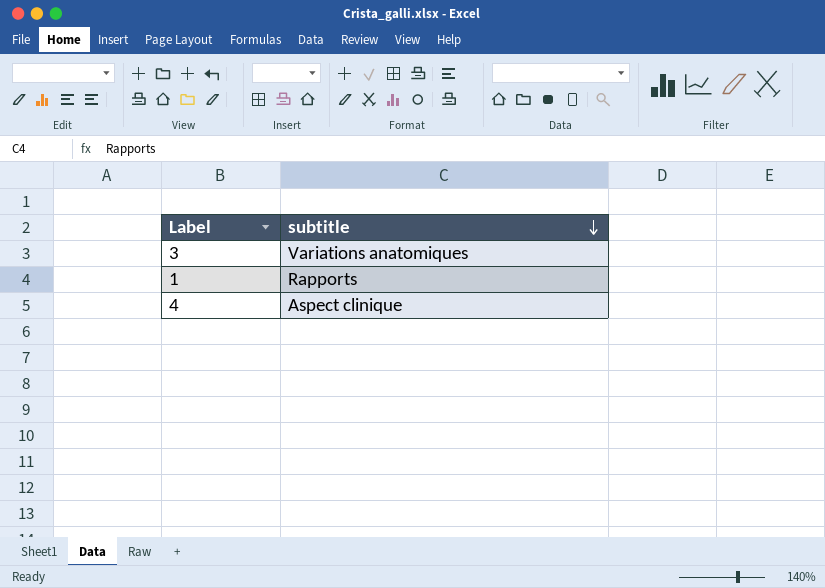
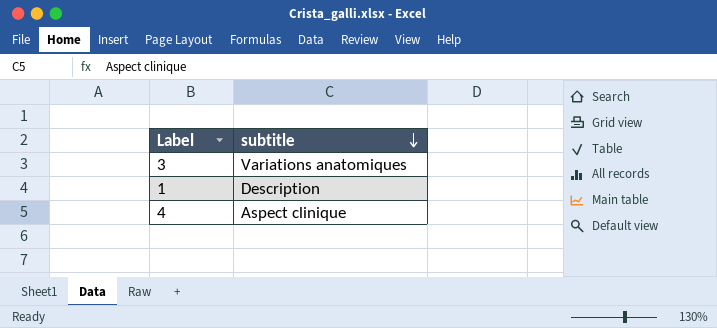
1 | subtitle: Rapports -> Description

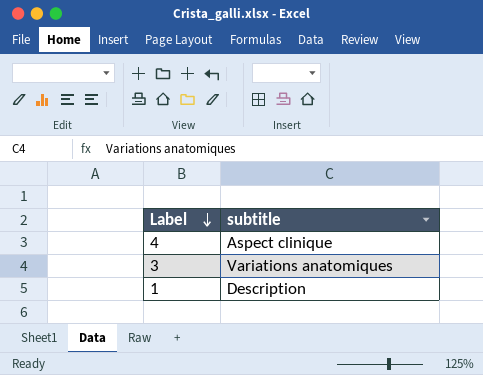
row order: subtitle descending -> Label descending

